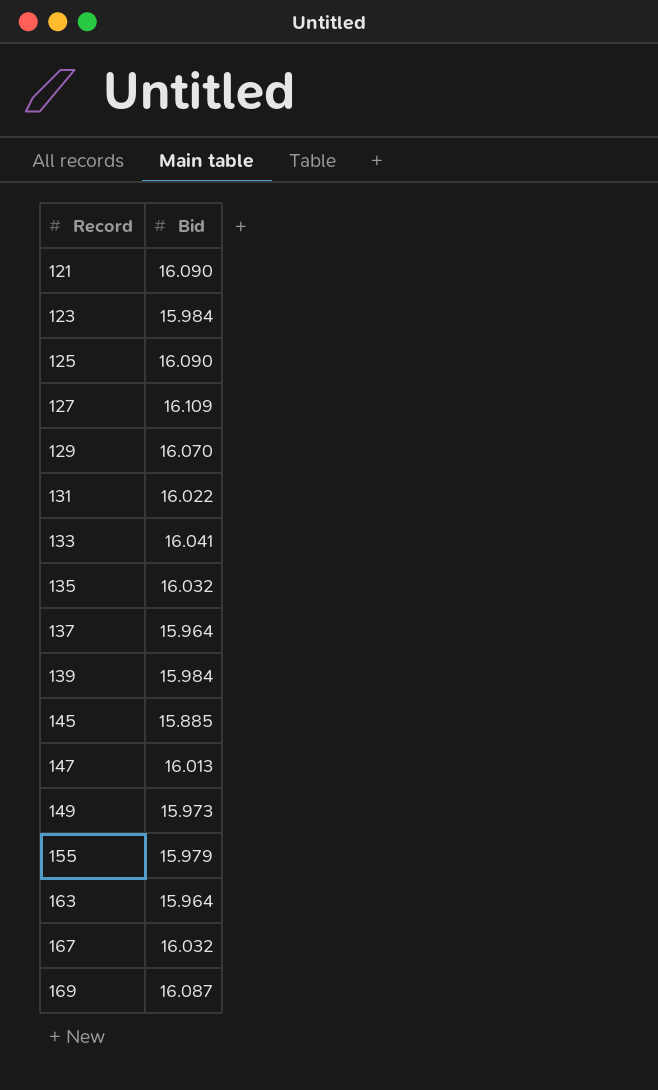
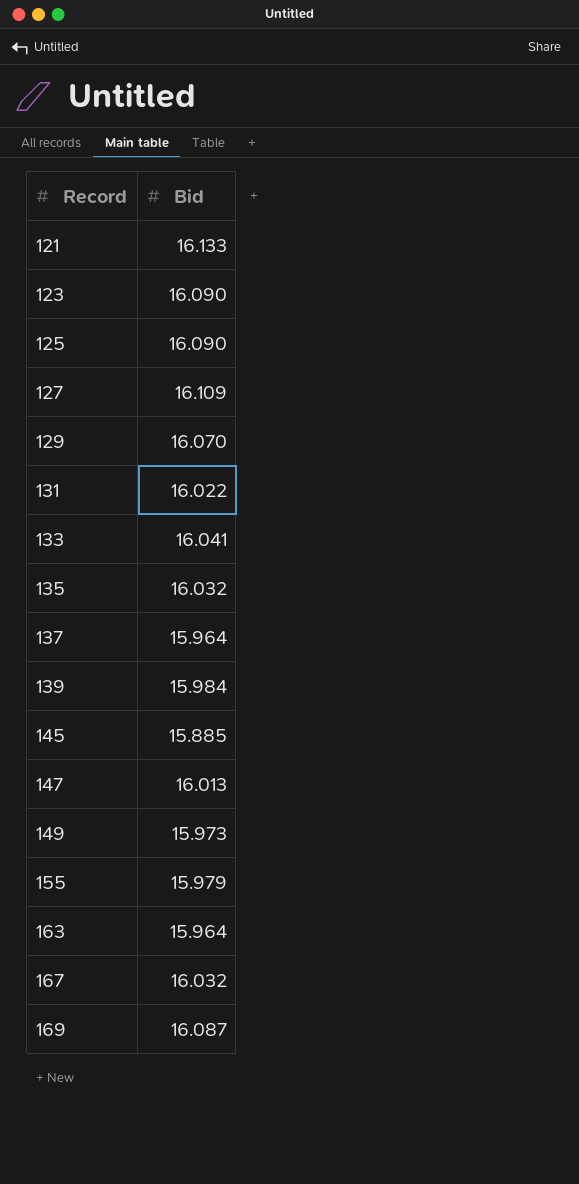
121 | Bid: 16.090 -> 16.133
123 | Bid: 15.984 -> 16.090

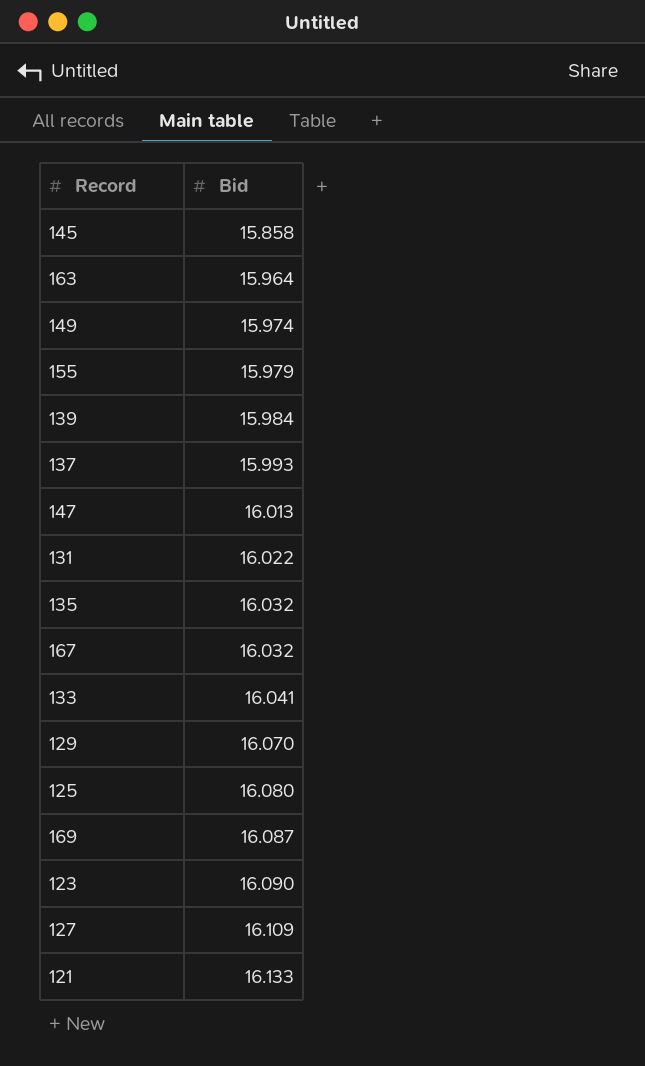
row order: Record ascending -> Bid ascending
145 | Bid: 15.885 -> 15.858
149 | Bid: 15.973 -> 15.974
137 | Bid: 15.964 -> 15.993
125 | Bid: 16.090 -> 16.080

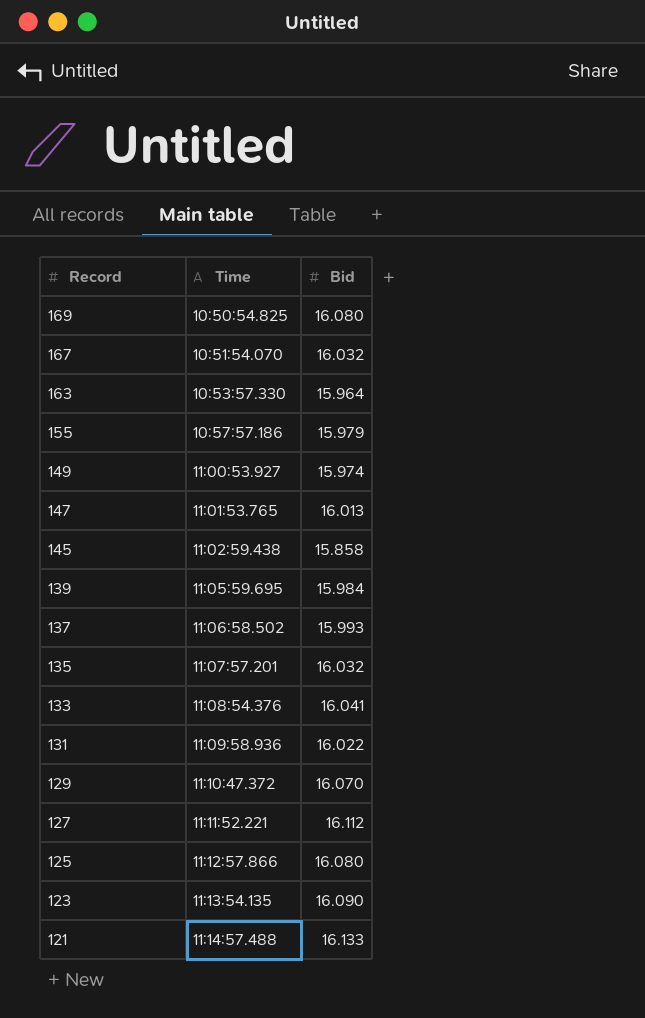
row order: Bid ascending -> Record descending
column Time | position: none -> 2
169 | Bid: 16.087 -> 16.080
127 | Bid: 16.109 -> 16.112

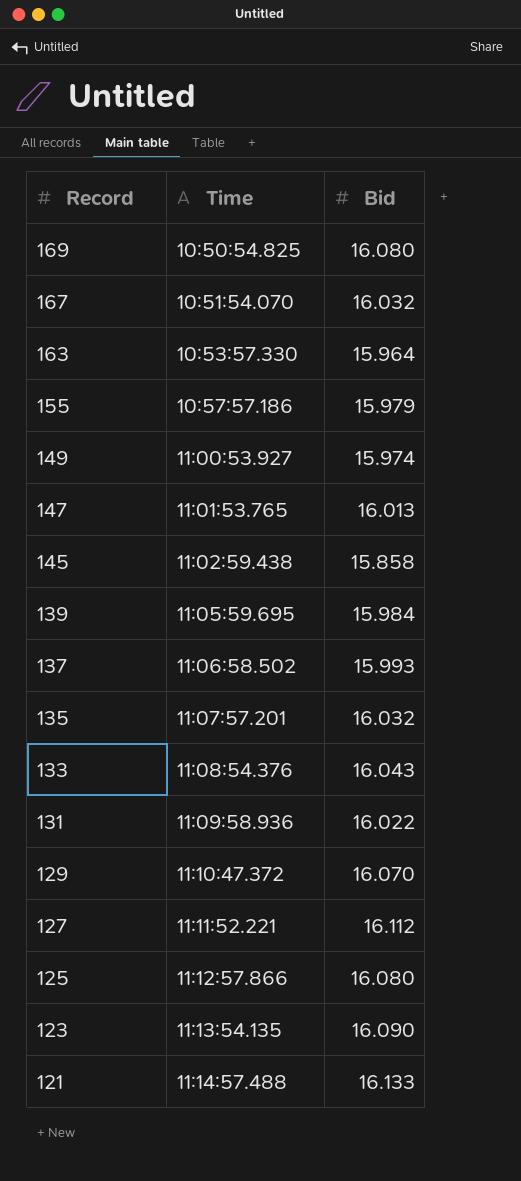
133 | Bid: 16.041 -> 16.043

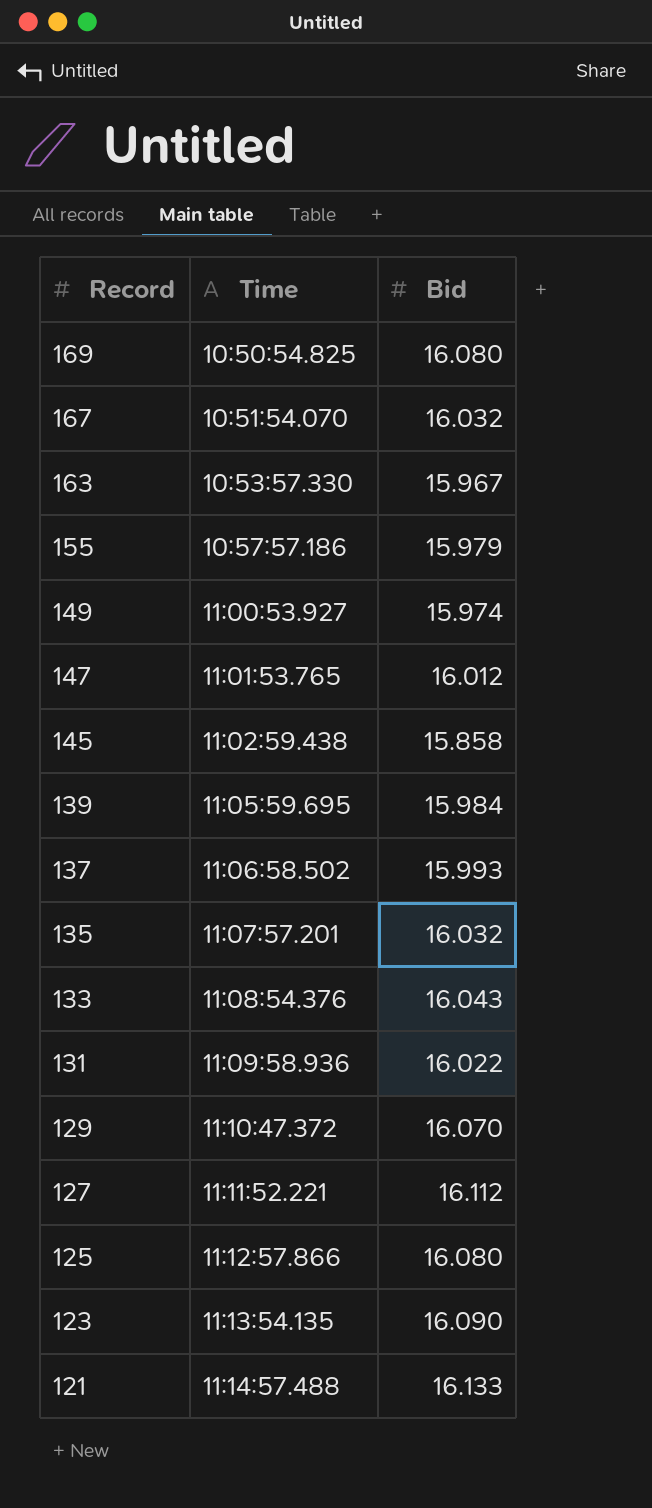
163 | Bid: 15.964 -> 15.967
147 | Bid: 16.013 -> 16.012

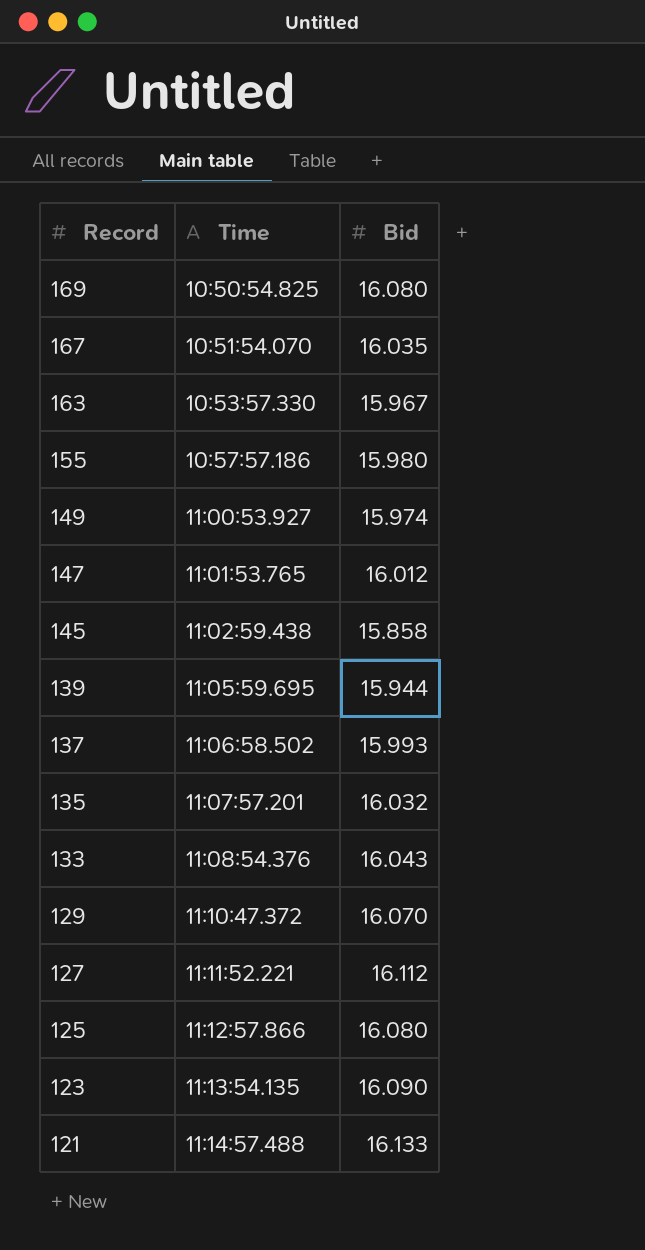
row 131: 11:09:58.936 | 16.022 -> none
167 | Bid: 16.032 -> 16.035
155 | Bid: 15.979 -> 15.980
139 | Bid: 15.984 -> 15.944

